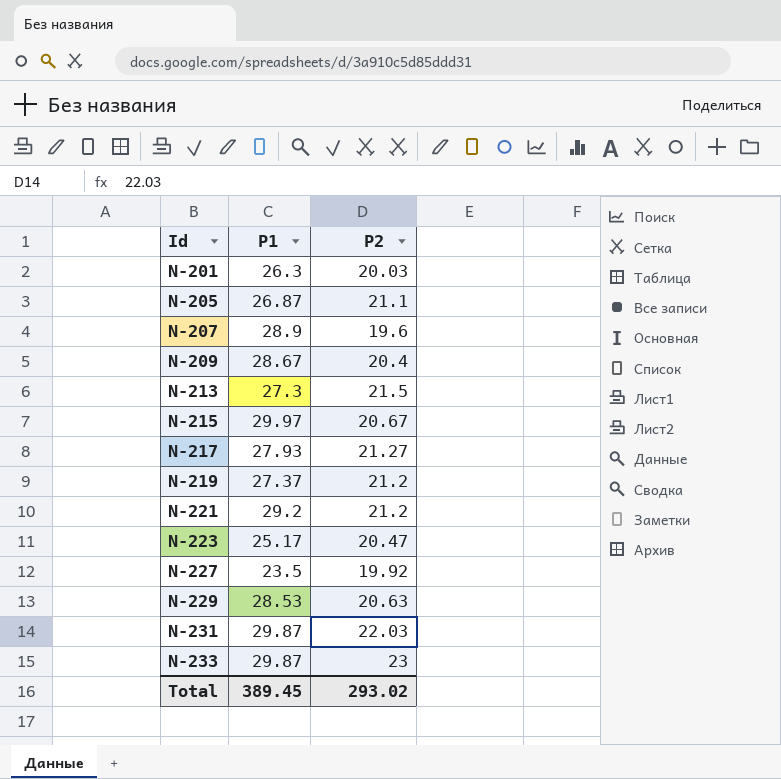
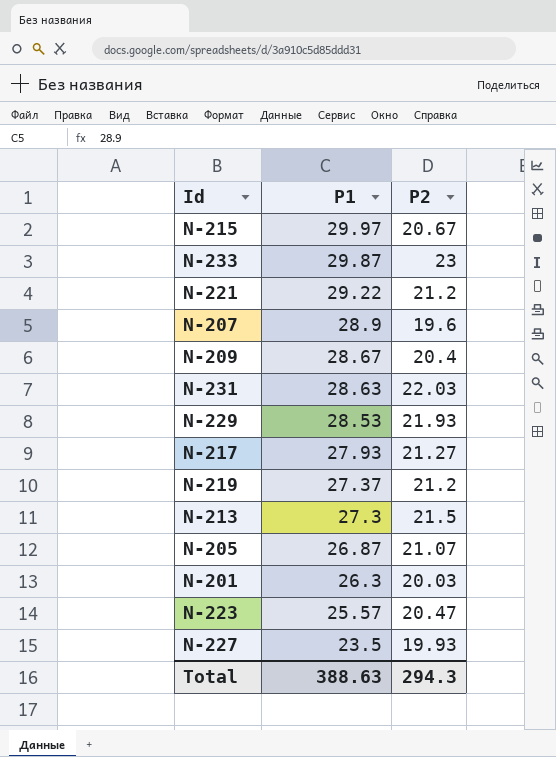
row order: Id ascending -> P1 descending
N-221 | P1: 29.2 -> 29.22
N-231 | P1: 29.87 -> 28.63
N-229 | P2: 20.63 -> 21.93
N-205 | P2: 21.1 -> 21.07
N-223 | P1: 25.17 -> 25.57
N-227 | P2: 19.92 -> 19.93
Total | P1: 389.45 -> 388.63
Total | P2: 293.02 -> 294.3

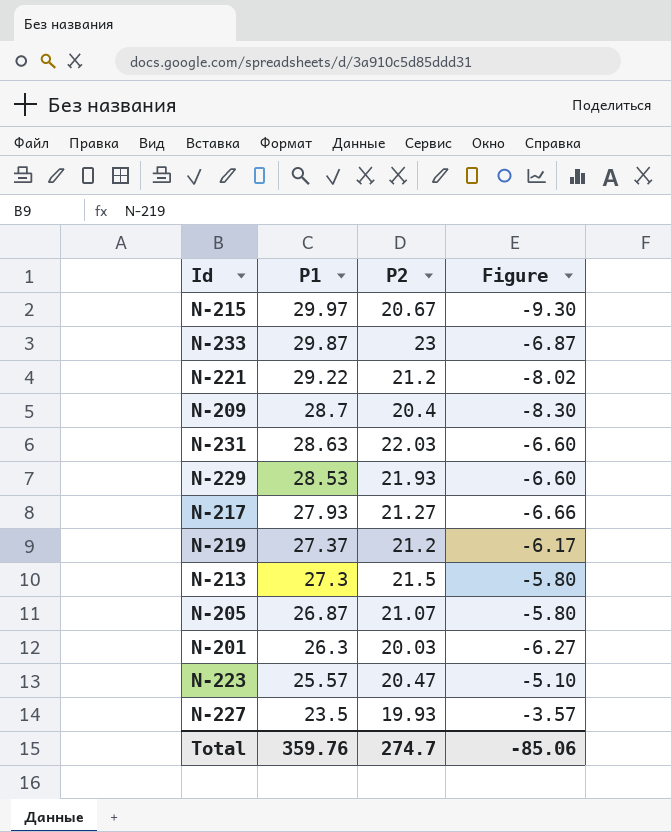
column Figure | formula: none -> [P2] - [P1]
row N-207: 28.9 | 19.6 -> none
N-209 | P1: 28.67 -> 28.7
Total | P1: 388.63 -> 359.76
Total | P2: 294.3 -> 274.7

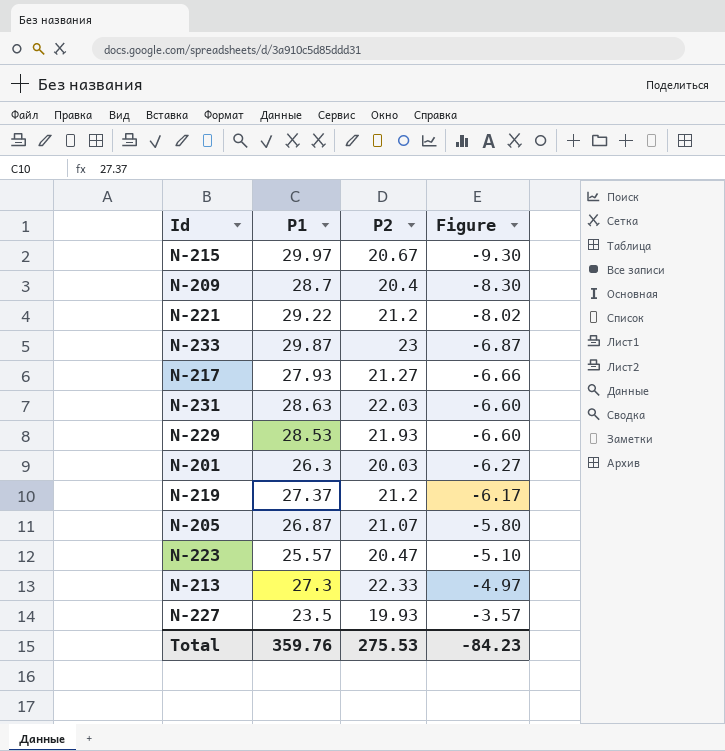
row order: P1 descending -> Figure ascending
N-213 | P2: 21.5 -> 22.33
N-213 | Figure: -5.80 -> -4.97
Total | P2: 274.7 -> 275.53
Total | Figure: -85.06 -> -84.23

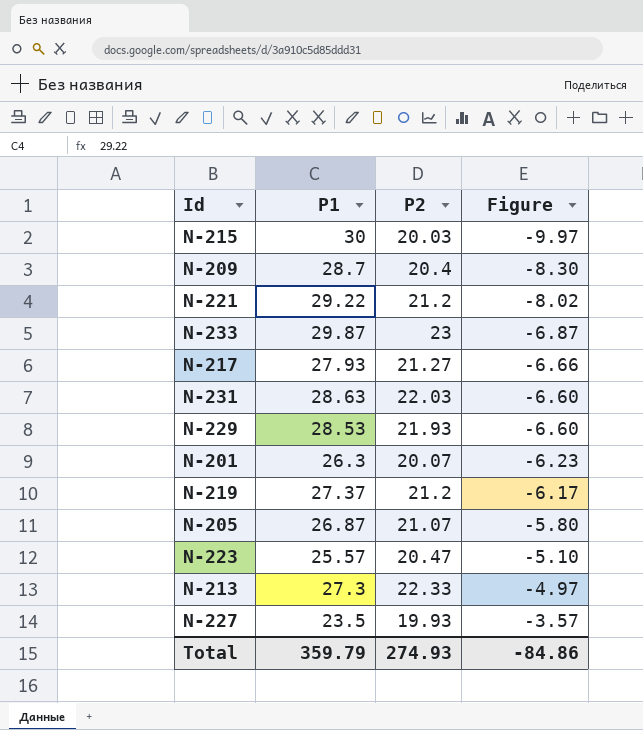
N-215 | P1: 29.97 -> 30
N-215 | P2: 20.67 -> 20.03
N-215 | Figure: -9.30 -> -9.97
N-201 | P2: 20.03 -> 20.07
N-201 | Figure: -6.27 -> -6.23
Total | P1: 359.76 -> 359.79
Total | P2: 275.53 -> 274.93
Total | Figure: -84.23 -> -84.86

